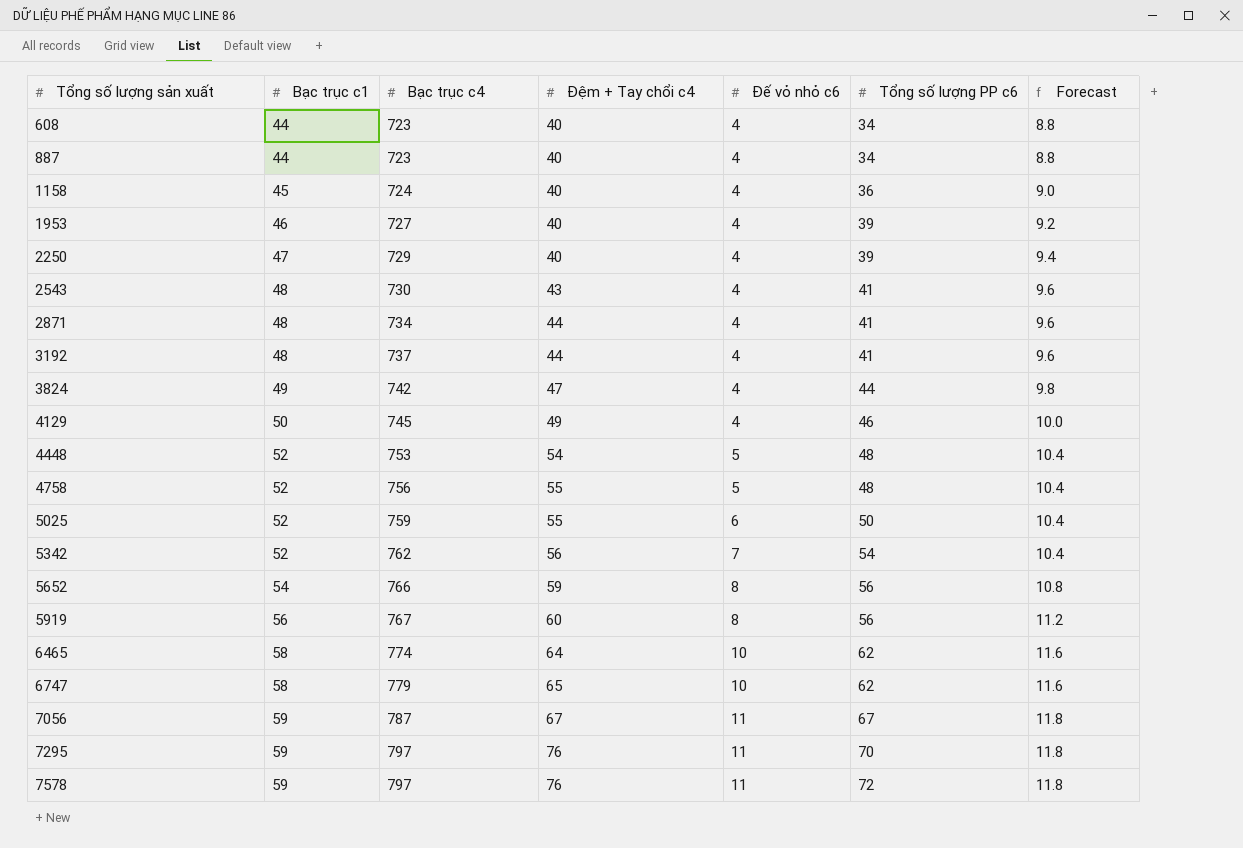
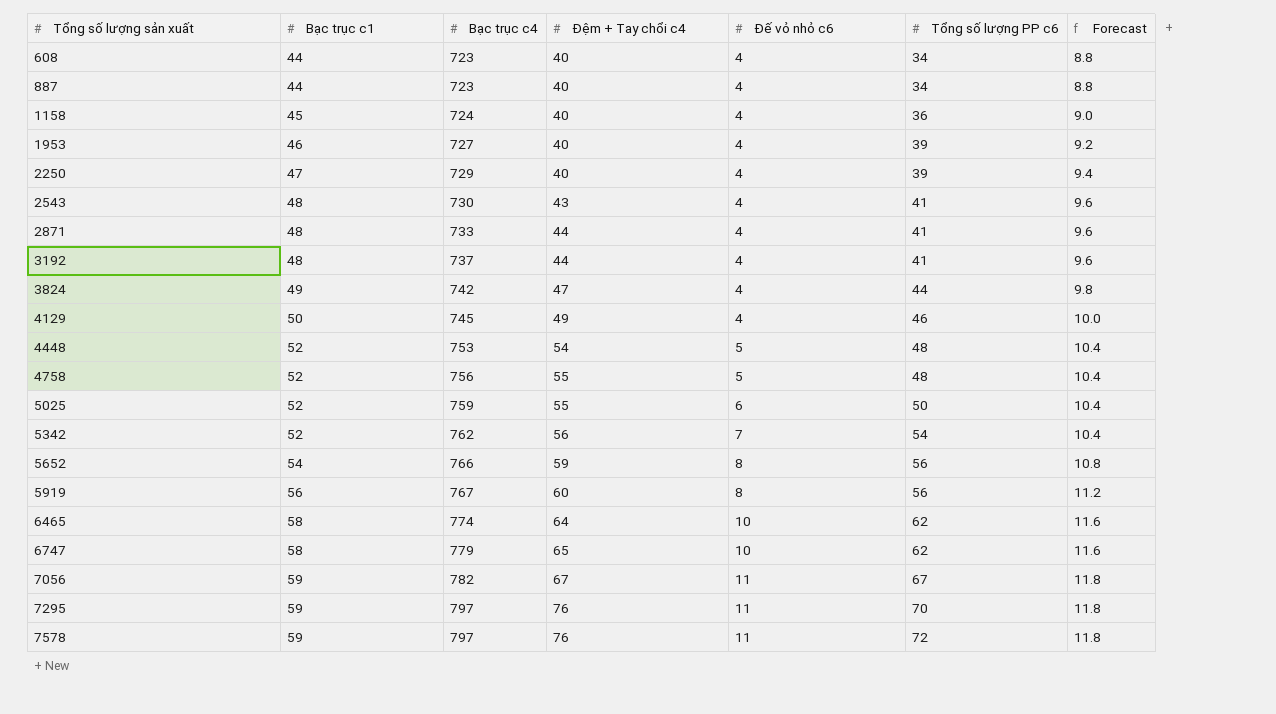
2871 | Bạc trục c4: 734 -> 733
7056 | Bạc trục c4: 787 -> 782

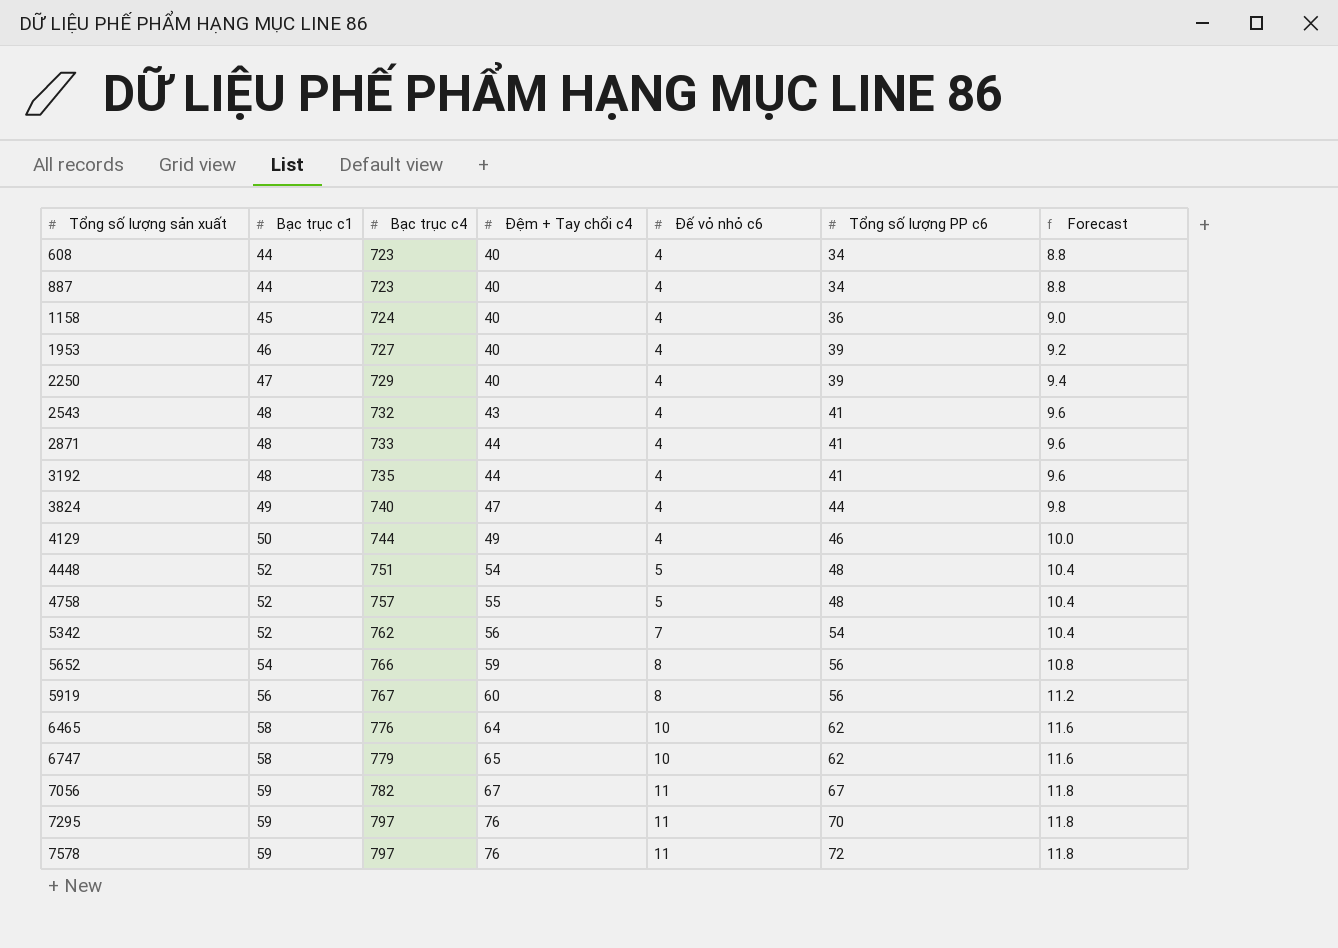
row 5025: 52 | 759 | 55 | 6 | 50 | 10.4 -> none
2543 | Bạc trục c4: 730 -> 732
3192 | Bạc trục c4: 737 -> 735
3824 | Bạc trục c4: 742 -> 740
4129 | Bạc trục c4: 745 -> 744
4448 | Bạc trục c4: 753 -> 751
4758 | Bạc trục c4: 756 -> 757
6465 | Bạc trục c4: 774 -> 776

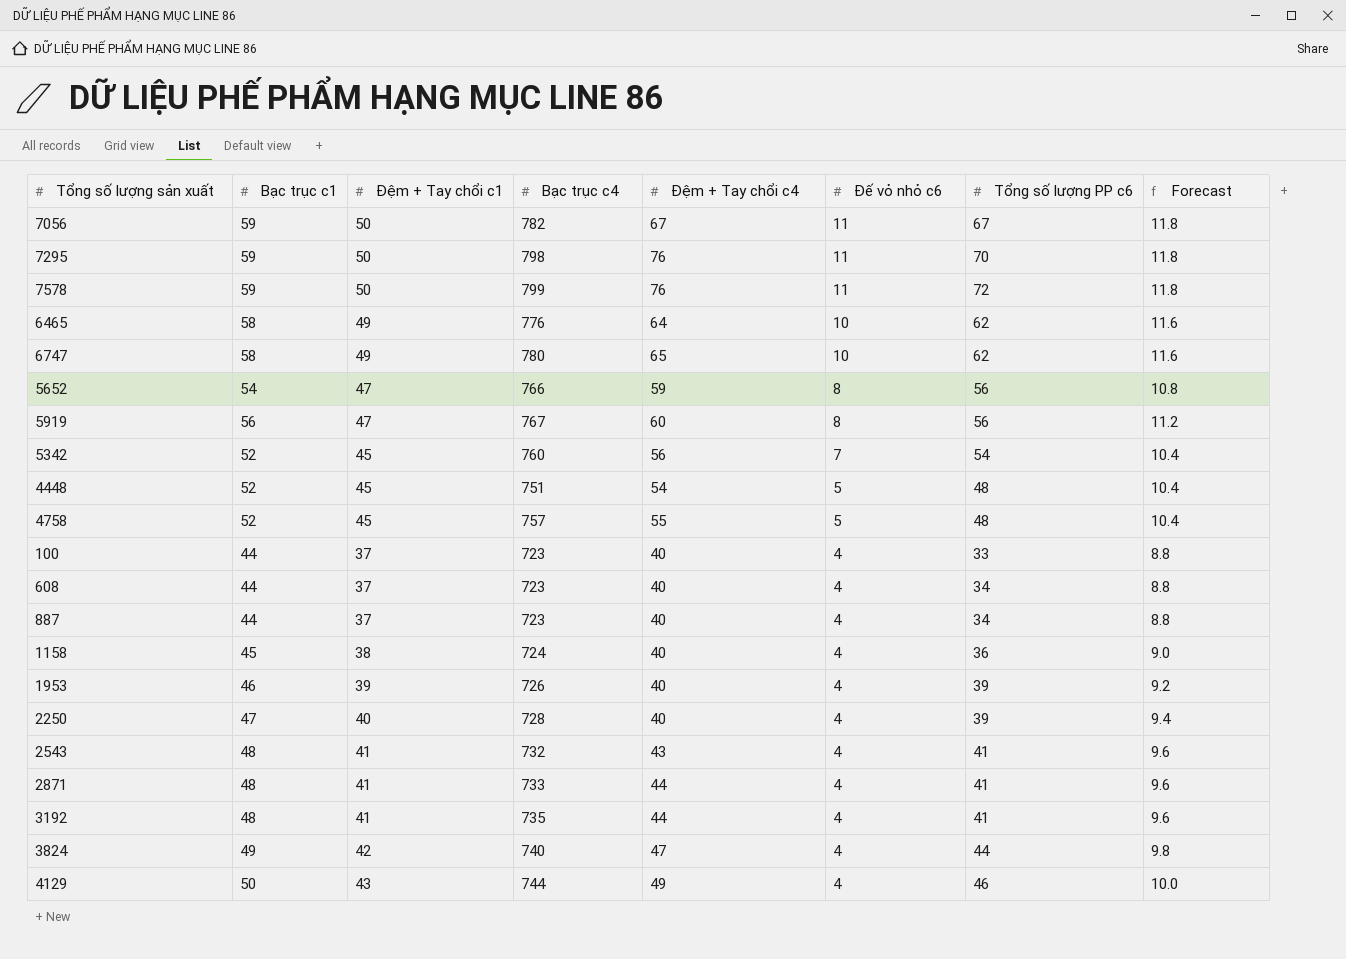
row order: Tổng số lượng sản xuất ascending -> Đế vỏ nhỏ c6 descending
column Đệm + Tay chổi c1 | position: none -> 3
7295 | Bạc trục c4: 797 -> 798
7578 | Bạc trục c4: 797 -> 799
6747 | Bạc trục c4: 779 -> 780
5342 | Bạc trục c4: 762 -> 760
row 100: none -> 44 | 37 | 723 | 40 | 4 | 33 | 8.8
1953 | Bạc trục c4: 727 -> 726
2250 | Bạc trục c4: 729 -> 728

